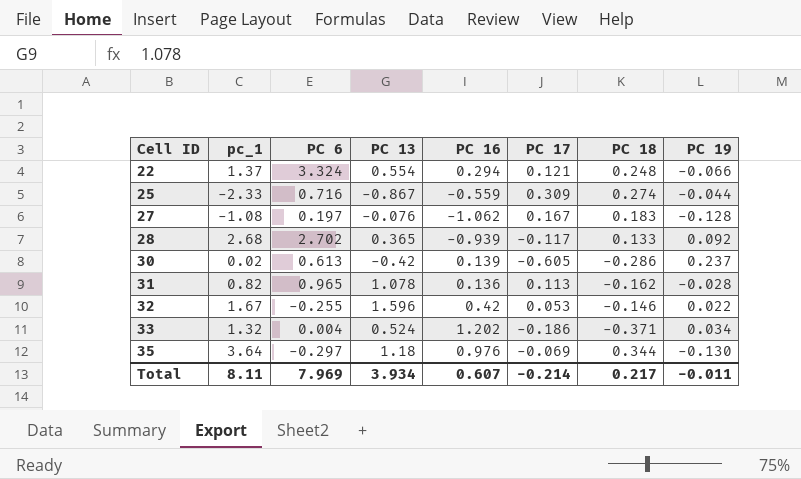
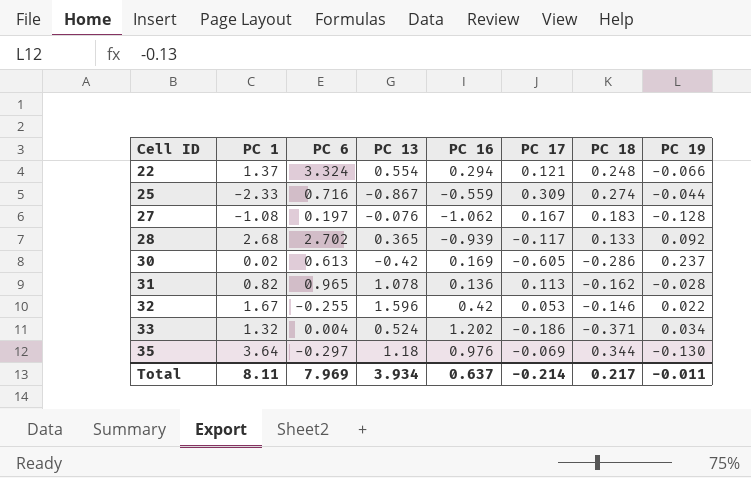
column name: pc_1 -> PC 1
30 | PC 16: 0.139 -> 0.169
Total | PC 16: 0.607 -> 0.637

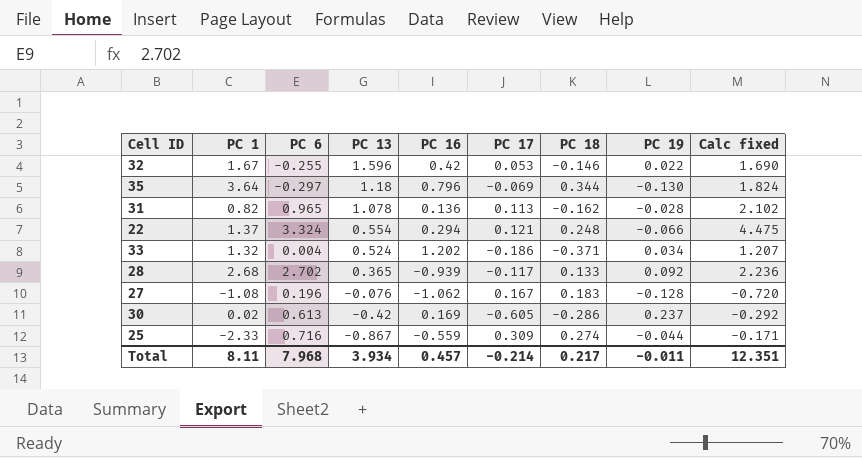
row order: Cell ID ascending -> PC 13 descending
column Calc fixed | formula: none -> [PC 6] + [PC 13] + [PC 16] + [PC 17] + [PC 18] + [PC 19]
35 | PC 16: 0.976 -> 0.796
27 | PC 6: 0.197 -> 0.196
Total | PC 6: 7.969 -> 7.968
Total | PC 16: 0.637 -> 0.457

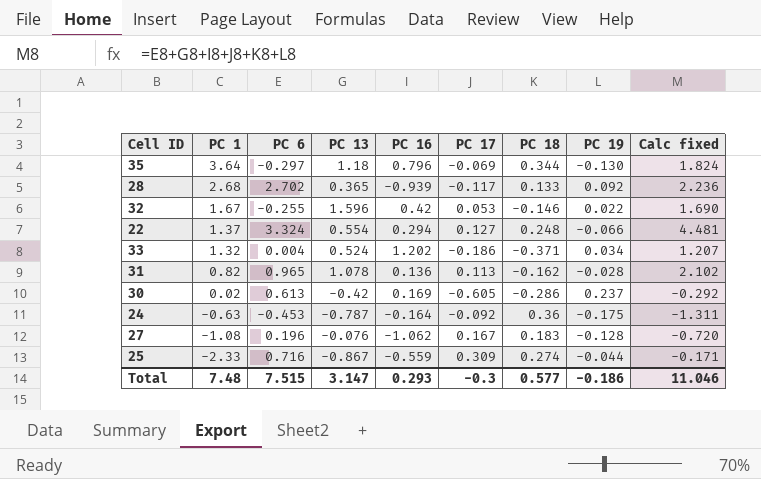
row order: PC 13 descending -> PC 1 descending
22 | PC 17: 0.121 -> 0.127
22 | Calc fixed: 4.475 -> 4.481
row 24: none -> -0.63 | -0.453 | -0.787 | -0.164 | -0.092 | 0.36 | -0.175 | -1.311
Total | PC 1: 8.11 -> 7.48
Total | PC 6: 7.968 -> 7.515
Total | PC 13: 3.934 -> 3.147
Total | PC 16: 0.457 -> 0.293
Total | PC 17: -0.214 -> -0.3
Total | PC 18: 0.217 -> 0.577
Total | PC 19: -0.011 -> -0.186
Total | Calc fixed: 12.351 -> 11.046

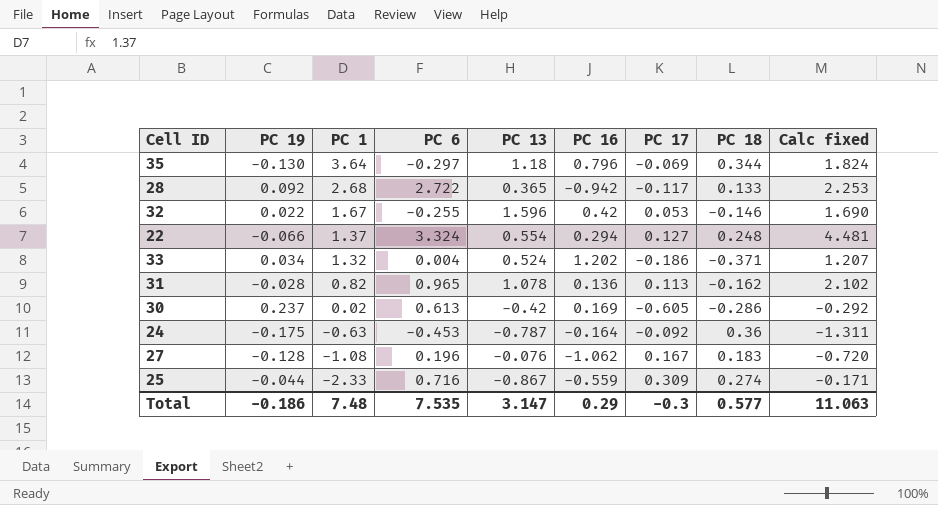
column PC 19 | position: 8 -> 2
28 | PC 6: 2.702 -> 2.722
28 | PC 16: -0.939 -> -0.942
28 | Calc fixed: 2.236 -> 2.253
Total | PC 6: 7.515 -> 7.535
Total | PC 16: 0.293 -> 0.29
Total | Calc fixed: 11.046 -> 11.063

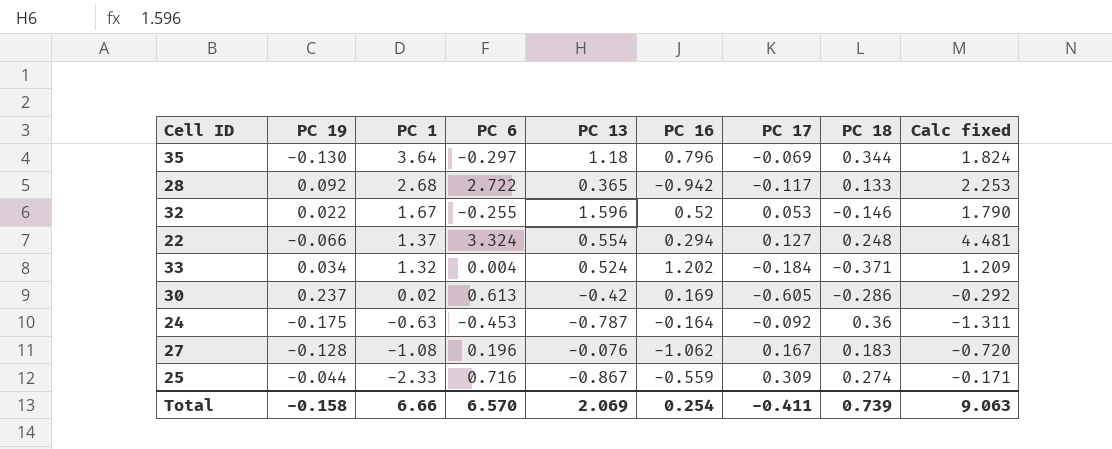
row 31: -0.028 | 0.82 | 0.965 | 1.078 | 0.136 | 0.113 | -0.162 | 2.102 -> none
32 | PC 16: 0.42 -> 0.52
32 | Calc fixed: 1.690 -> 1.790
33 | PC 17: -0.186 -> -0.184
33 | Calc fixed: 1.207 -> 1.209
Total | PC 19: -0.186 -> -0.158
Total | PC 1: 7.48 -> 6.66
Total | PC 6: 7.535 -> 6.570
Total | PC 13: 3.147 -> 2.069
Total | PC 16: 0.29 -> 0.254
Total | PC 17: -0.3 -> -0.411
Total | PC 18: 0.577 -> 0.739
Total | Calc fixed: 11.063 -> 9.063

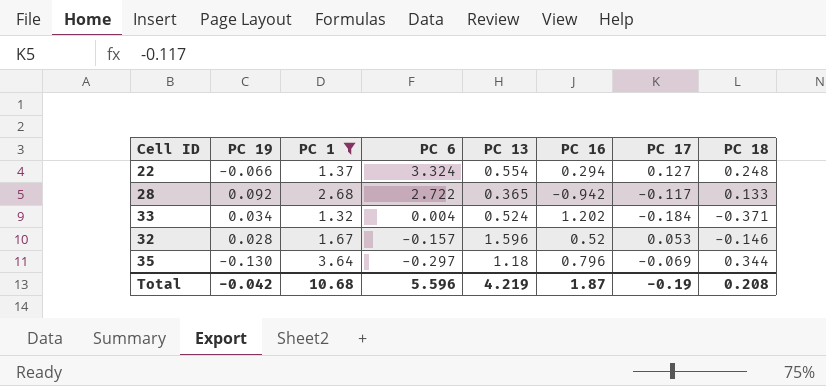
filter: none -> PC 1 >= 1.32
row order: PC 1 descending -> PC 6 descending
column Calc fixed | formula: [PC 19] + [PC 6] + [PC 13] + [PC 16] + [PC 17] + [PC 18] -> none
32 | PC 19: 0.022 -> 0.028
32 | PC 6: -0.255 -> -0.157
Total | PC 19: -0.158 -> -0.042
Total | PC 1: 6.66 -> 10.68
Total | PC 6: 6.570 -> 5.596
Total | PC 13: 2.069 -> 4.219
Total | PC 16: 0.254 -> 1.87
Total | PC 17: -0.411 -> -0.19
Total | PC 18: 0.739 -> 0.208

